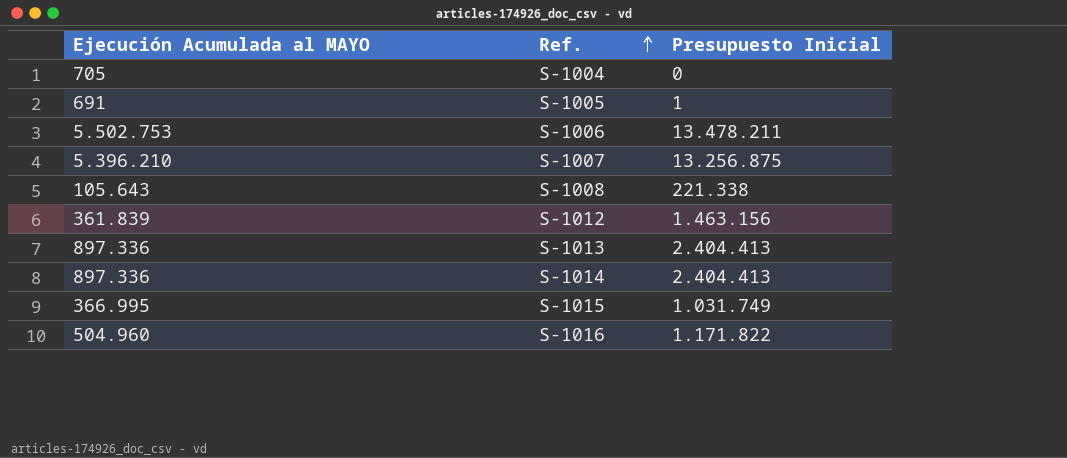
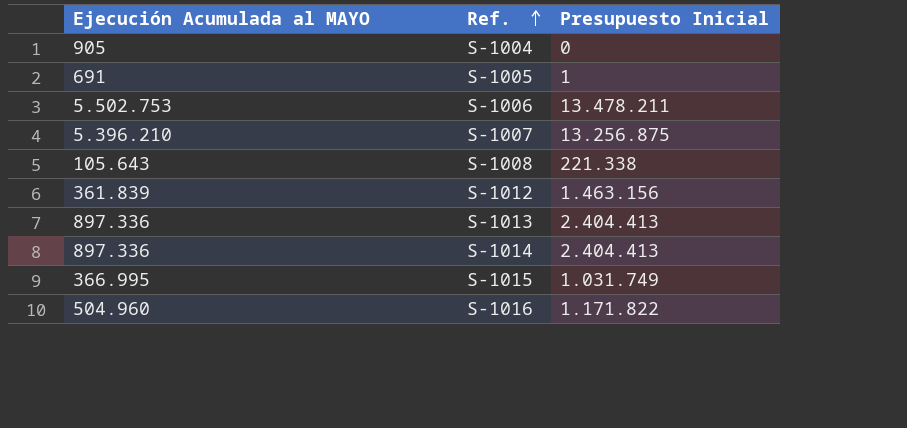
S-1004 | Ejecución Acumulada al MAYO: 705 -> 905

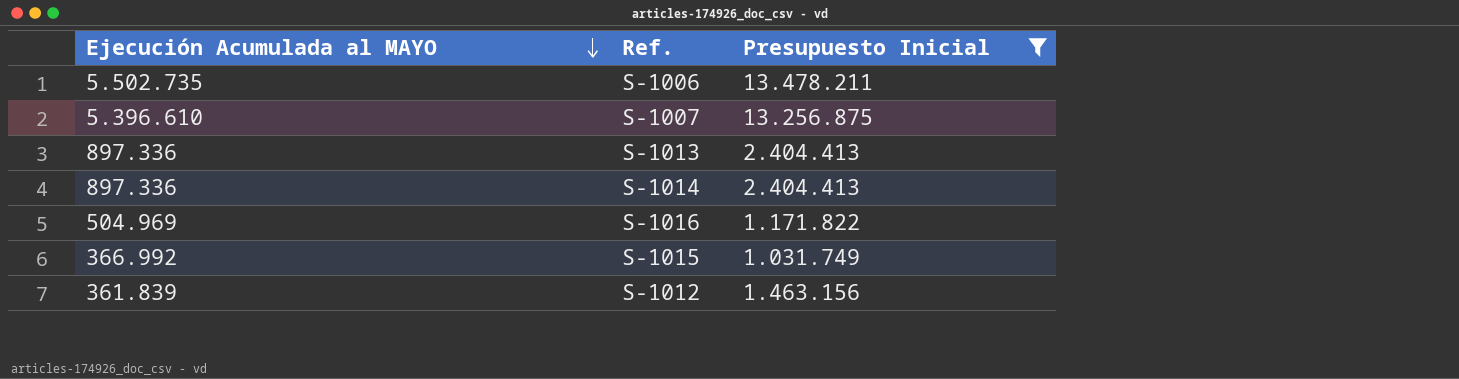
filter: none -> Presupuesto Inicial >= 1.031.749
row order: Ref. ascending -> Ejecución Acumulada al MAYO descending
S-1006 | Ejecución Acumulada al MAYO: 5.502.753 -> 5.502.735
S-1007 | Ejecución Acumulada al MAYO: 5.396.210 -> 5.396.610
S-1016 | Ejecución Acumulada al MAYO: 504.960 -> 504.969
S-1015 | Ejecución Acumulada al MAYO: 366.995 -> 366.992

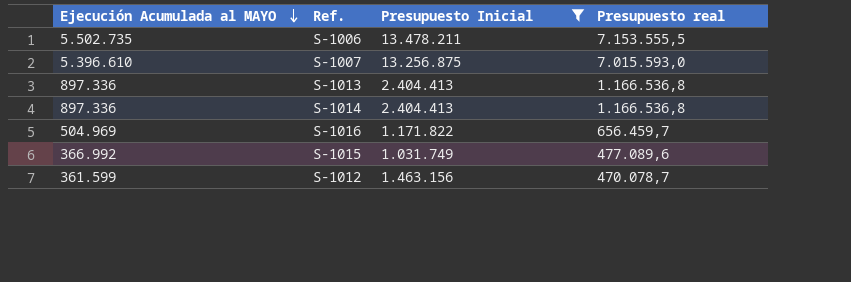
column Presupuesto real | formula: none -> [Ejecución Acumulada al MAYO] * 1,3
S-1012 | Ejecución Acumulada al MAYO: 361.839 -> 361.599

